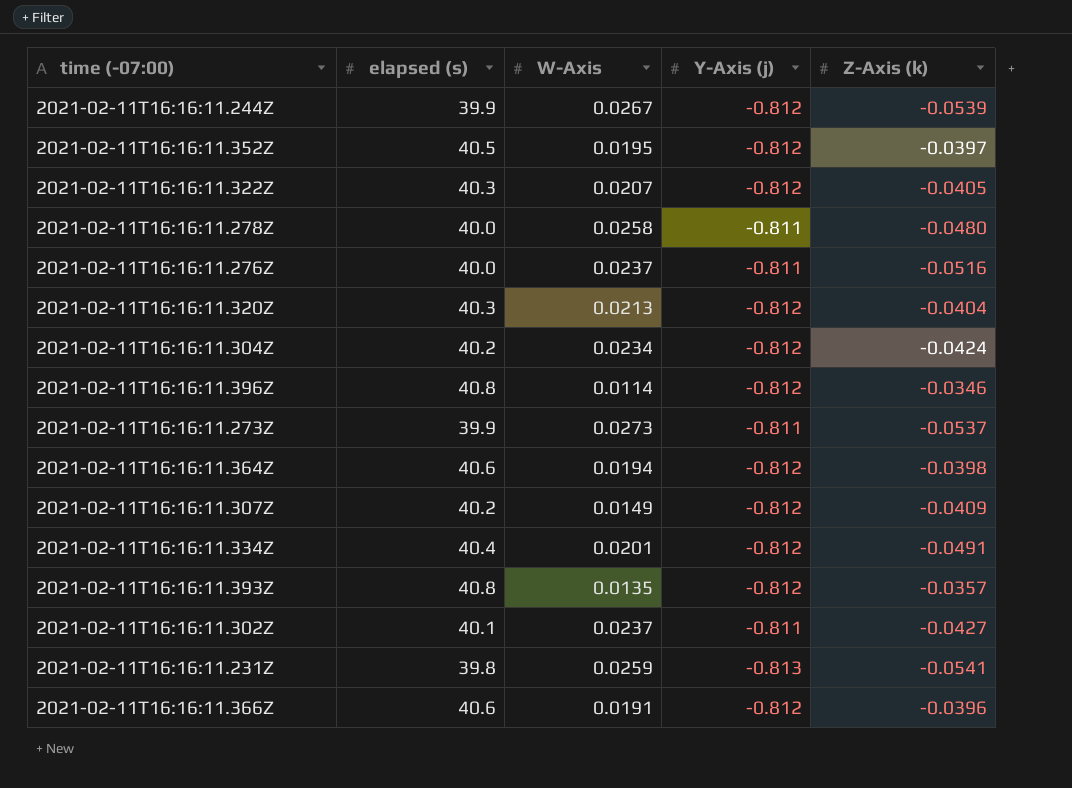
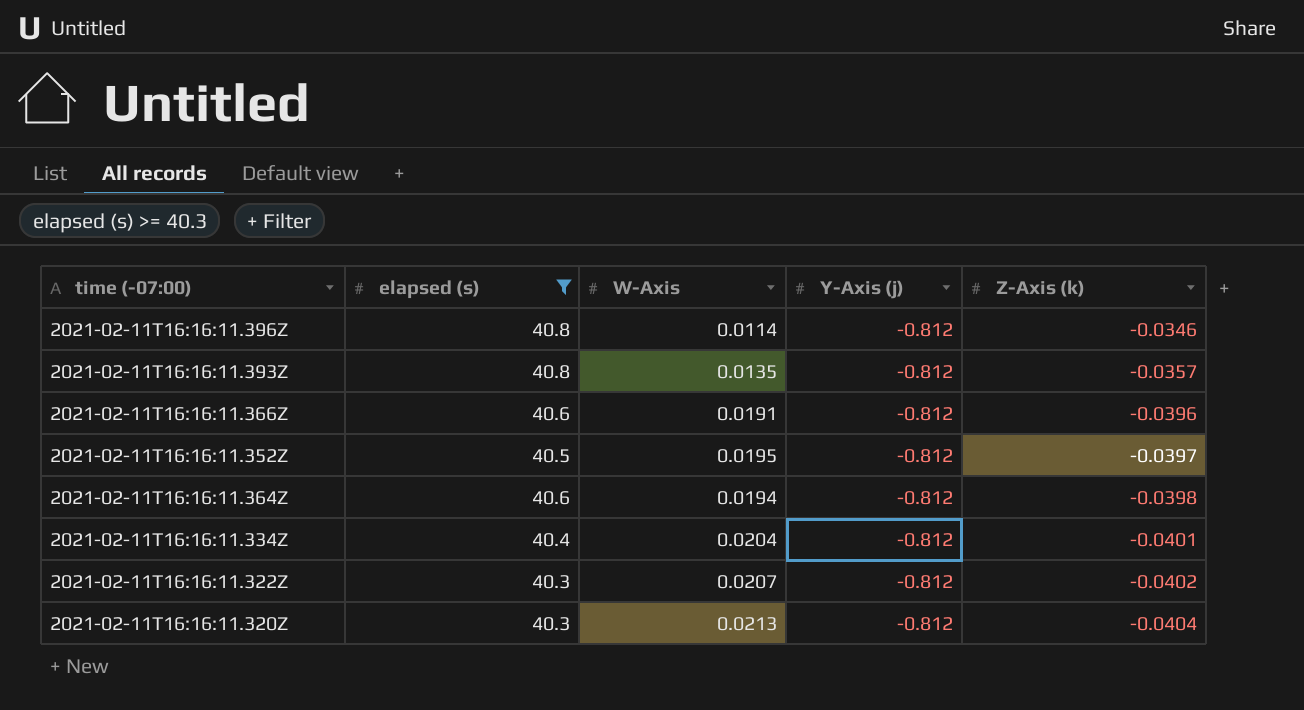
filter: none -> elapsed (s) >= 40.3
row order: none -> Z-Axis (k) descending
2021-02-11T16:16:11.334Z | W-Axis: 0.0201 -> 0.0204
2021-02-11T16:16:11.334Z | Z-Axis (k): -0.0491 -> -0.0401
2021-02-11T16:16:11.322Z | Z-Axis (k): -0.0405 -> -0.0402

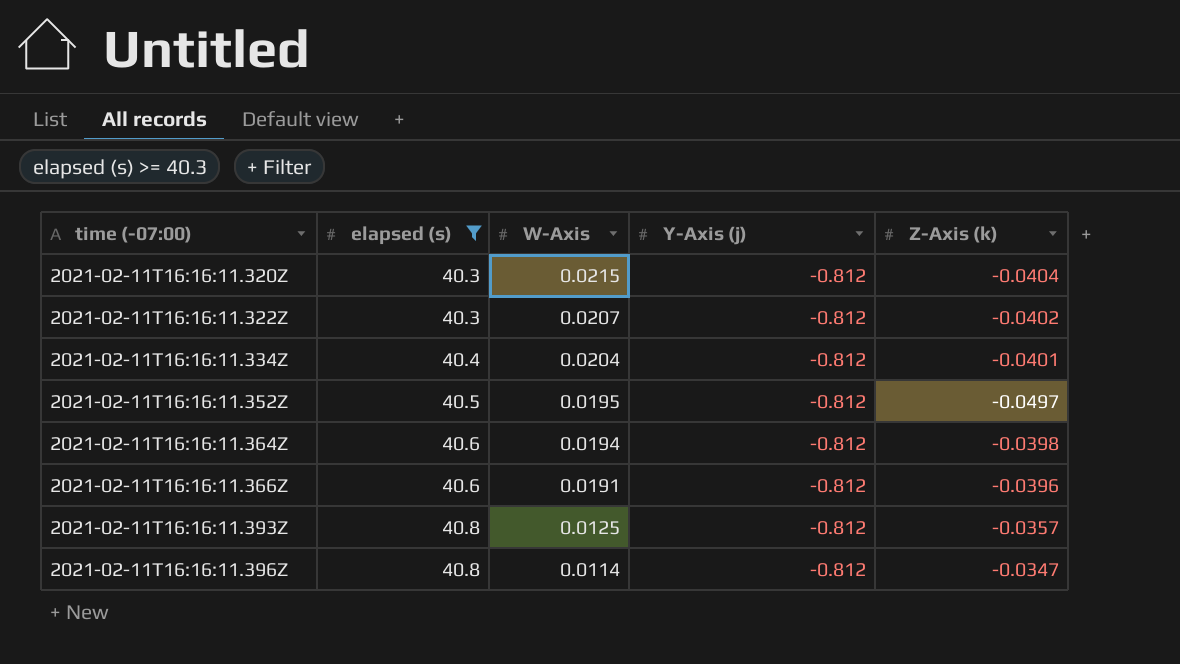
row order: Z-Axis (k) descending -> time (-07:00) ascending
2021-02-11T16:16:11.320Z | W-Axis: 0.0213 -> 0.0215
2021-02-11T16:16:11.352Z | Z-Axis (k): -0.0397 -> -0.0497
2021-02-11T16:16:11.393Z | W-Axis: 0.0135 -> 0.0125
2021-02-11T16:16:11.396Z | Z-Axis (k): -0.0346 -> -0.0347

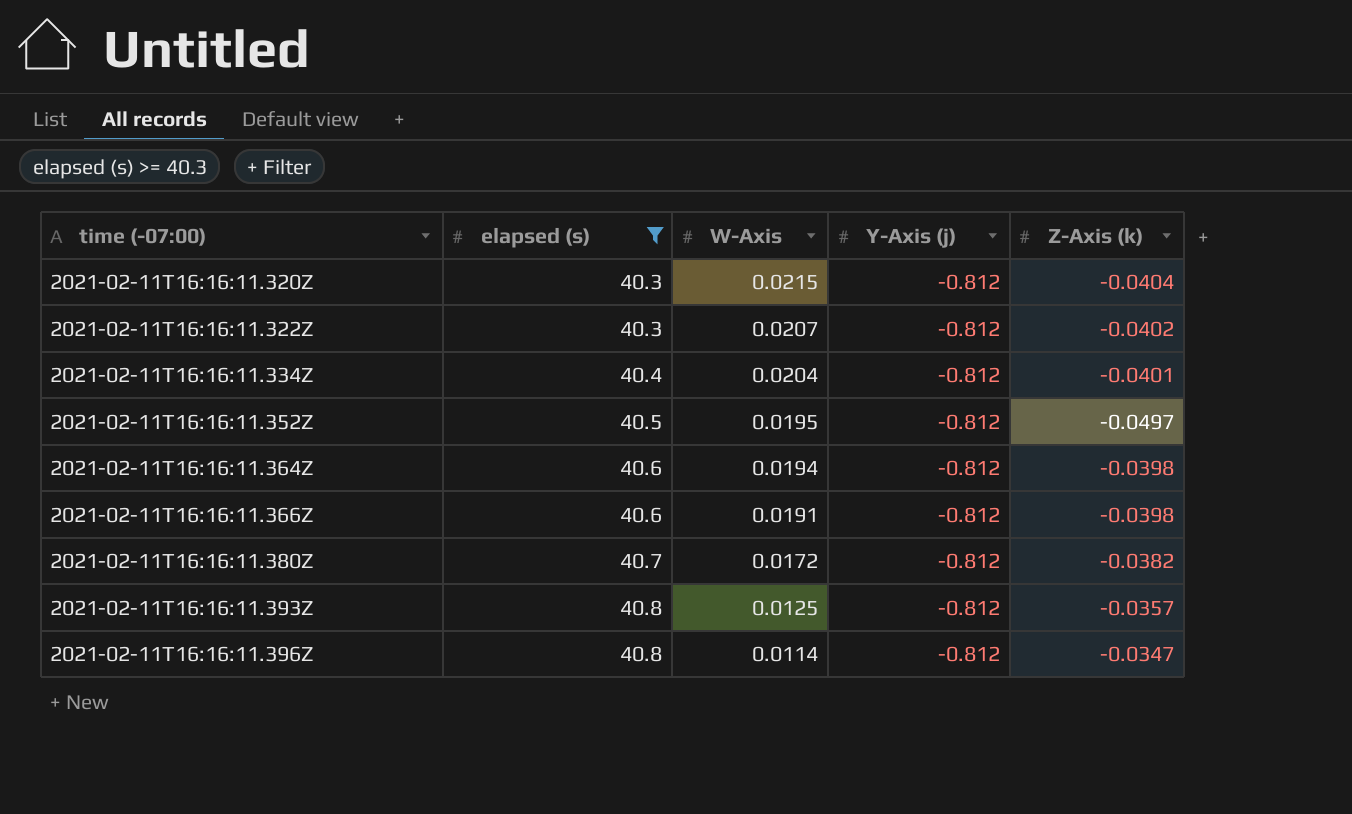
2021-02-11T16:16:11.366Z | Z-Axis (k): -0.0396 -> -0.0398
row 2021-02-11T16:16:11.380Z: none -> 40.7 | 0.0172 | -0.812 | -0.0382

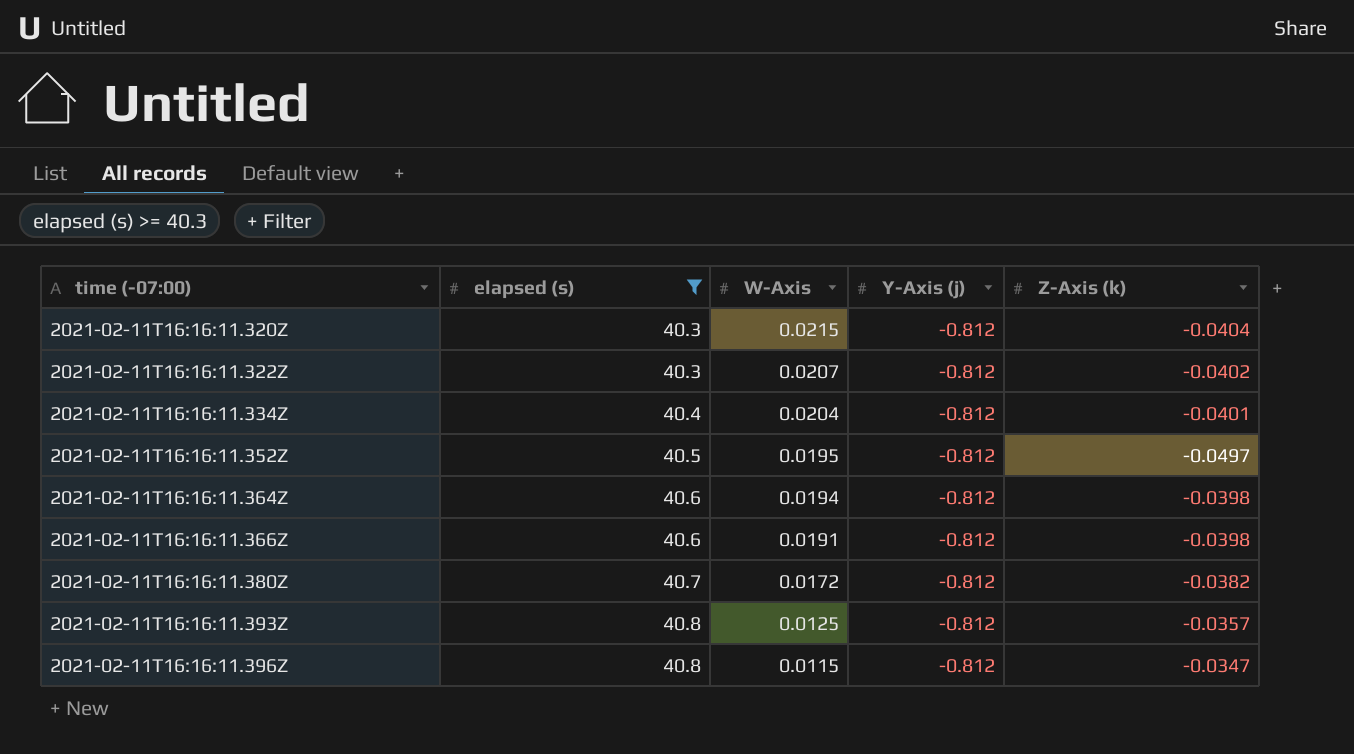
2021-02-11T16:16:11.396Z | W-Axis: 0.0114 -> 0.0115

